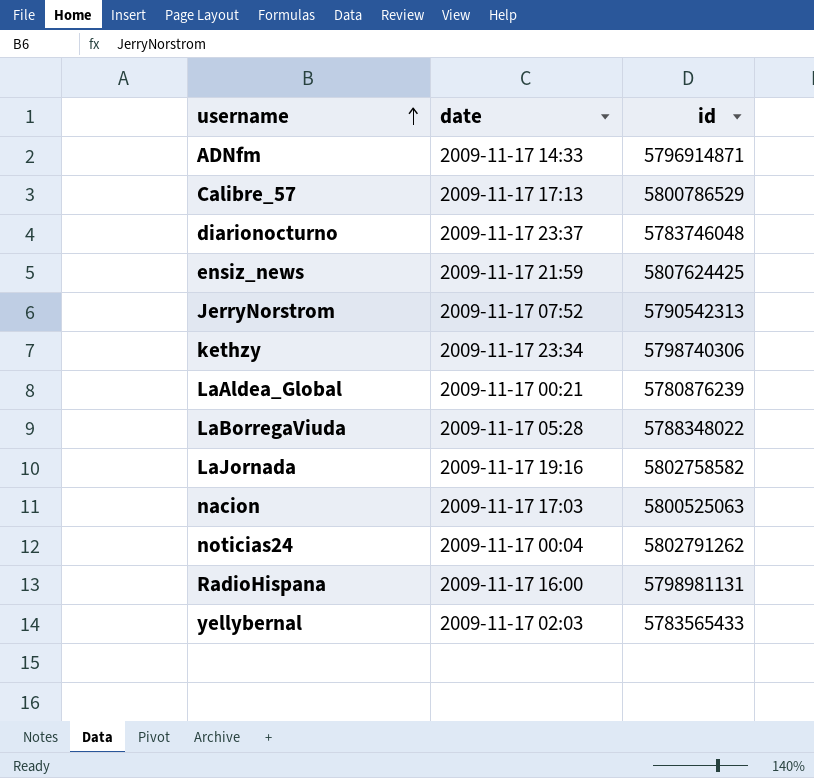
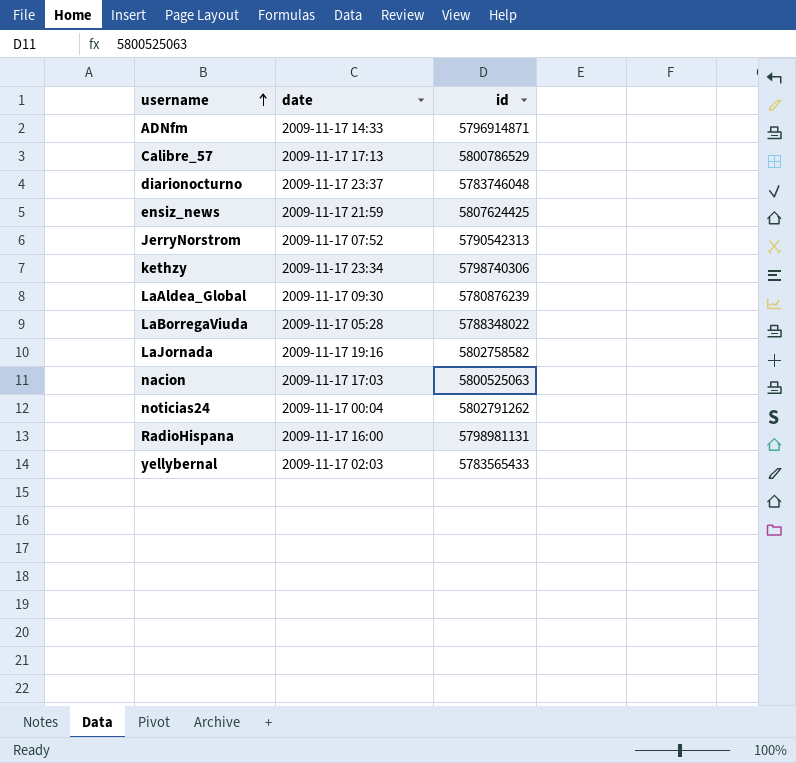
LaAldea_Global | date: 2009-11-17 00:21 -> 2009-11-17 09:30

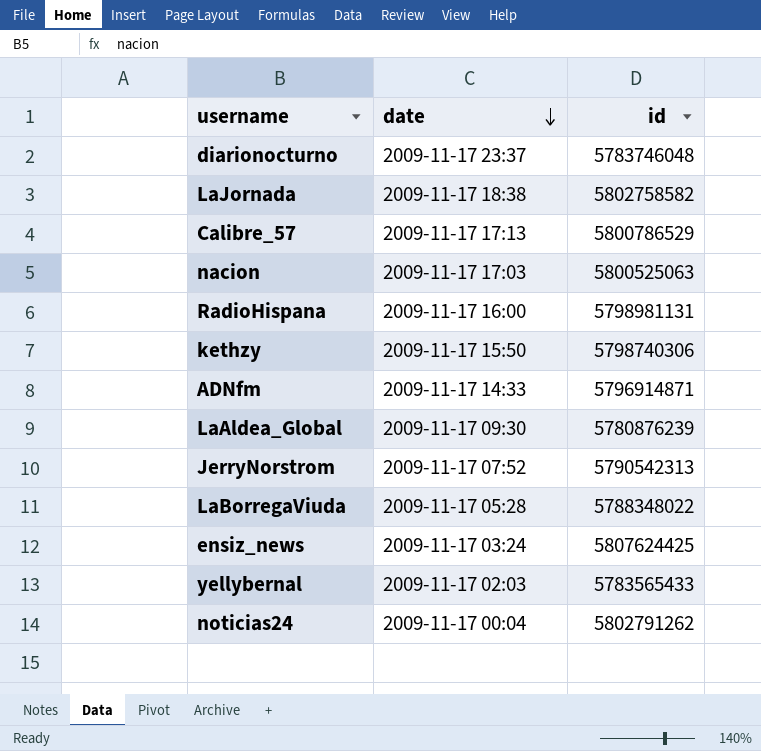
row order: username ascending -> date descending
LaJornada | date: 2009-11-17 19:16 -> 2009-11-17 18:38
kethzy | date: 2009-11-17 23:34 -> 2009-11-17 15:50
ensiz_news | date: 2009-11-17 21:59 -> 2009-11-17 03:24

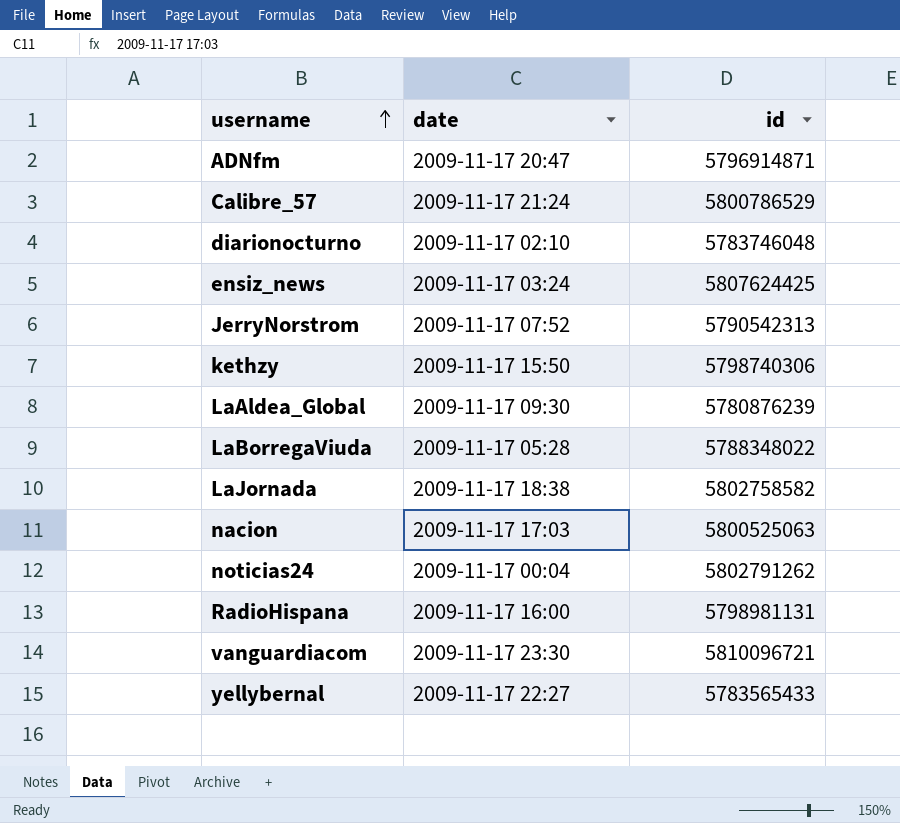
row order: date descending -> username ascending
ADNfm | date: 2009-11-17 14:33 -> 2009-11-17 20:47
Calibre_57 | date: 2009-11-17 17:13 -> 2009-11-17 21:24
diarionocturno | date: 2009-11-17 23:37 -> 2009-11-17 02:10
row vanguardiacom: none -> 2009-11-17 23:30 | 5810096721
yellybernal | date: 2009-11-17 02:03 -> 2009-11-17 22:27

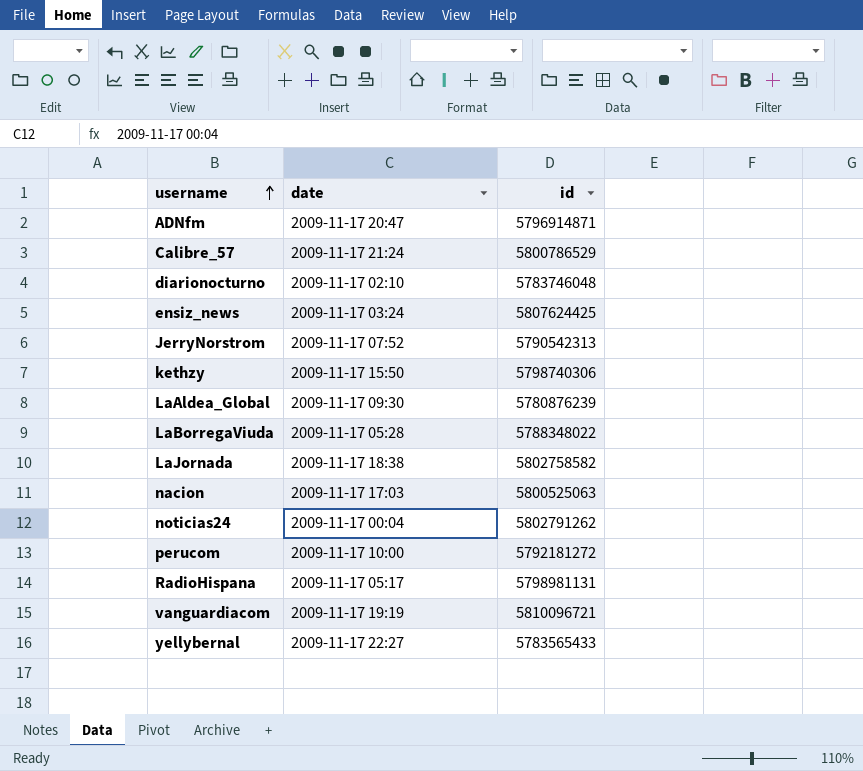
row perucom: none -> 2009-11-17 10:00 | 5792181272
RadioHispana | date: 2009-11-17 16:00 -> 2009-11-17 05:17
vanguardiacom | date: 2009-11-17 23:30 -> 2009-11-17 19:19

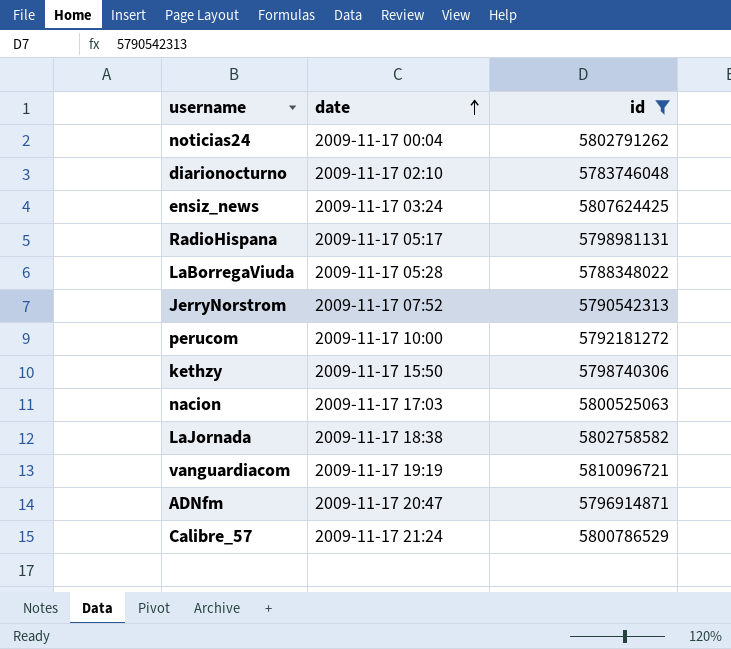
filter: none -> id >= 5783746048
row order: username ascending -> date ascending

